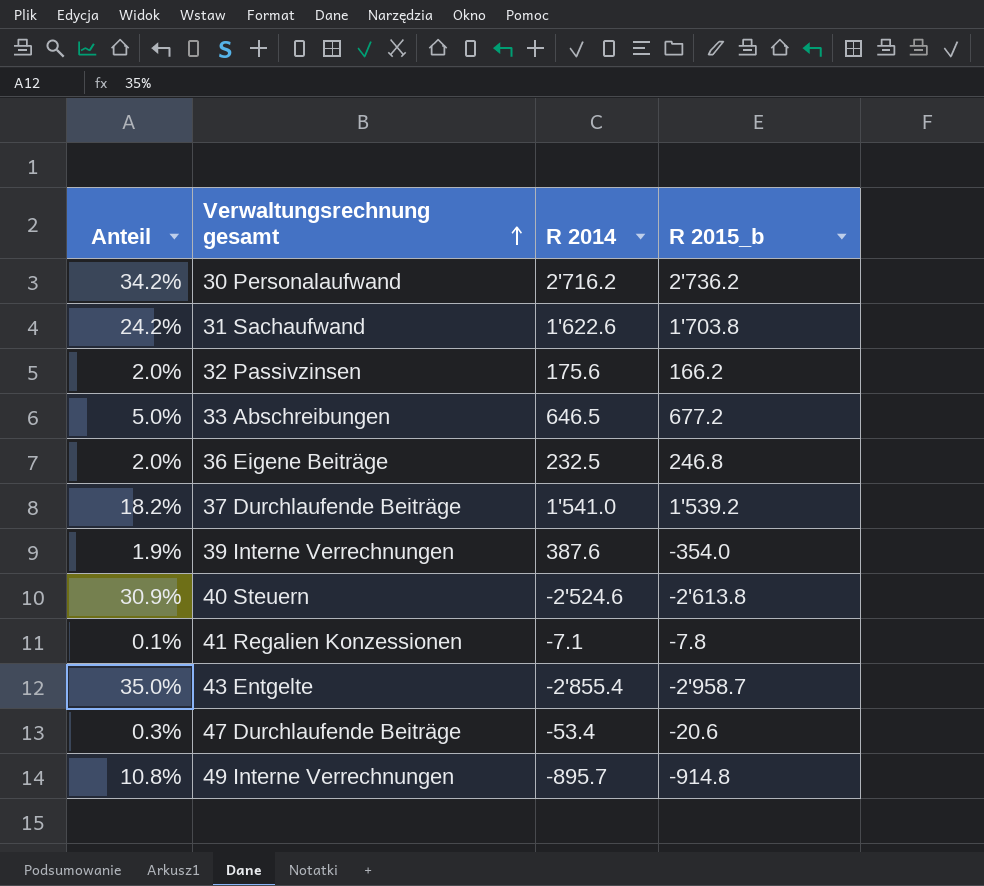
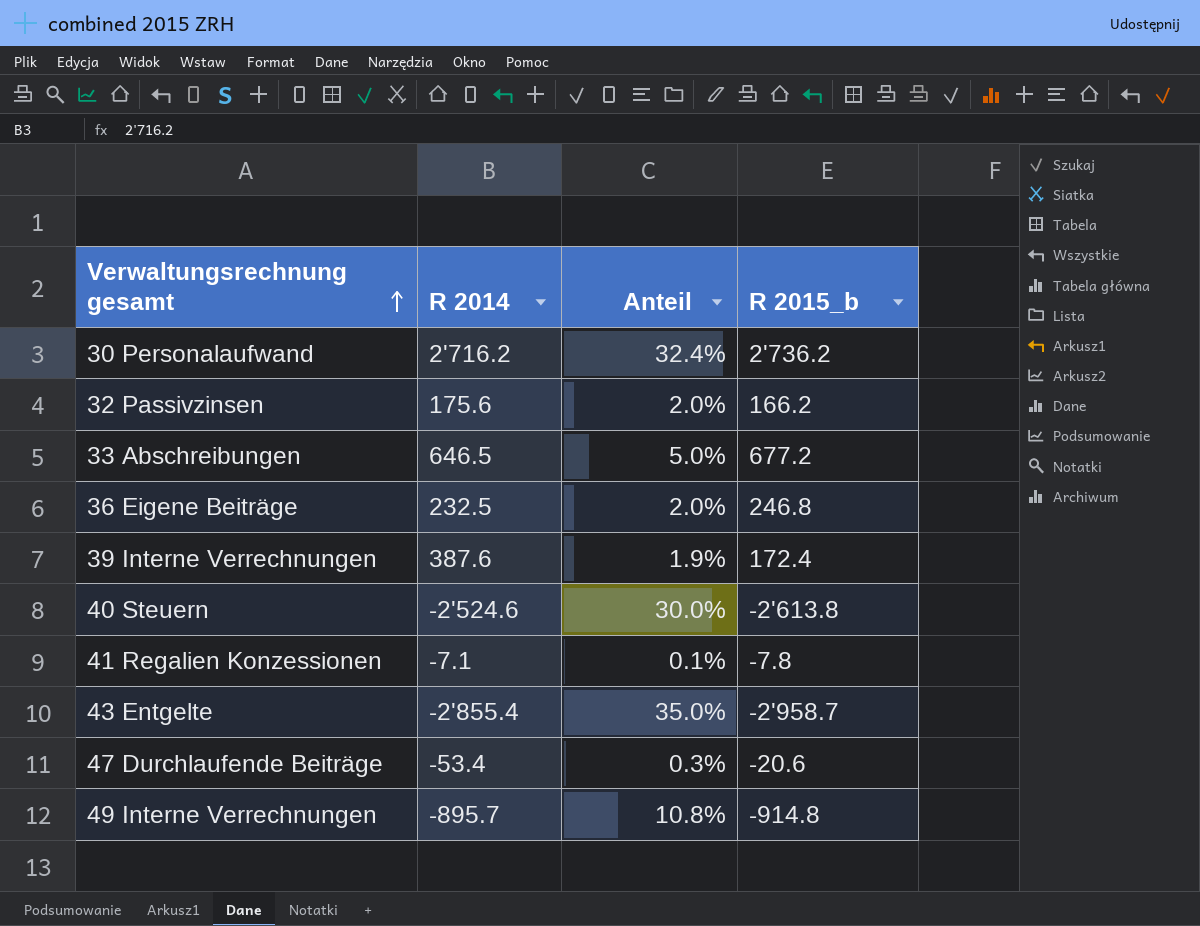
column Anteil | position: 1 -> 3
row 31 Sachaufwand: 24.2% | 1'622.6 | 1'703.8 -> none
row 37 Durchlaufende Beiträge: 18.2% | 1'541.0 | 1'539.2 -> none
30 Personalaufwand | Anteil: 34.2% -> 32.4%
39 Interne Verrechnungen | R 2015_b: -354.0 -> 172.4
40 Steuern | Anteil: 30.9% -> 30.0%

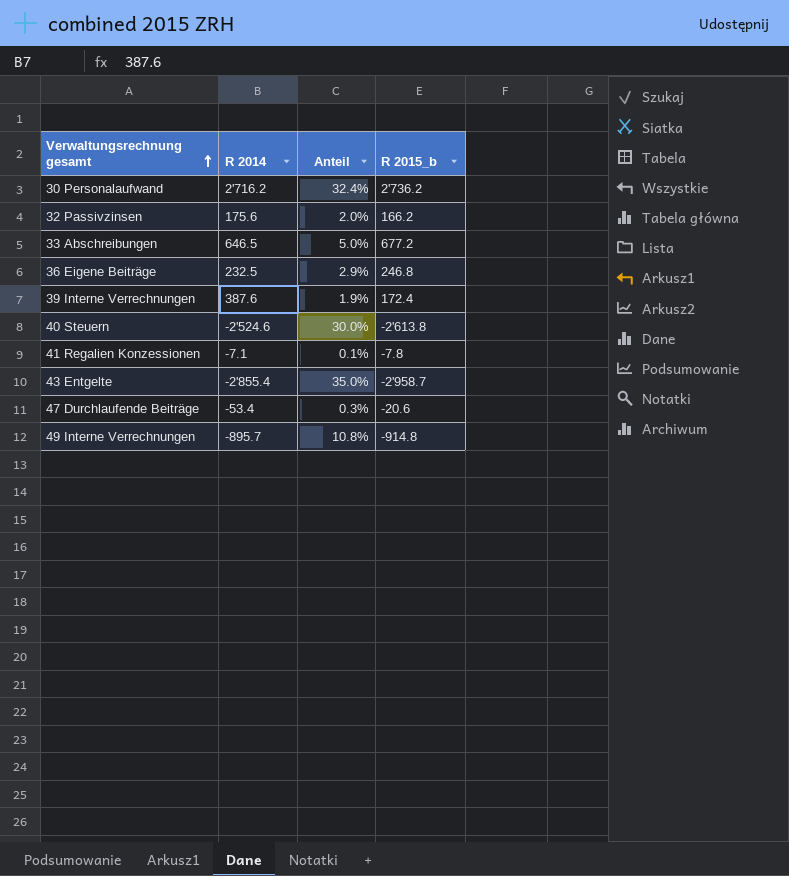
36 Eigene Beiträge | Anteil: 2.0% -> 2.9%

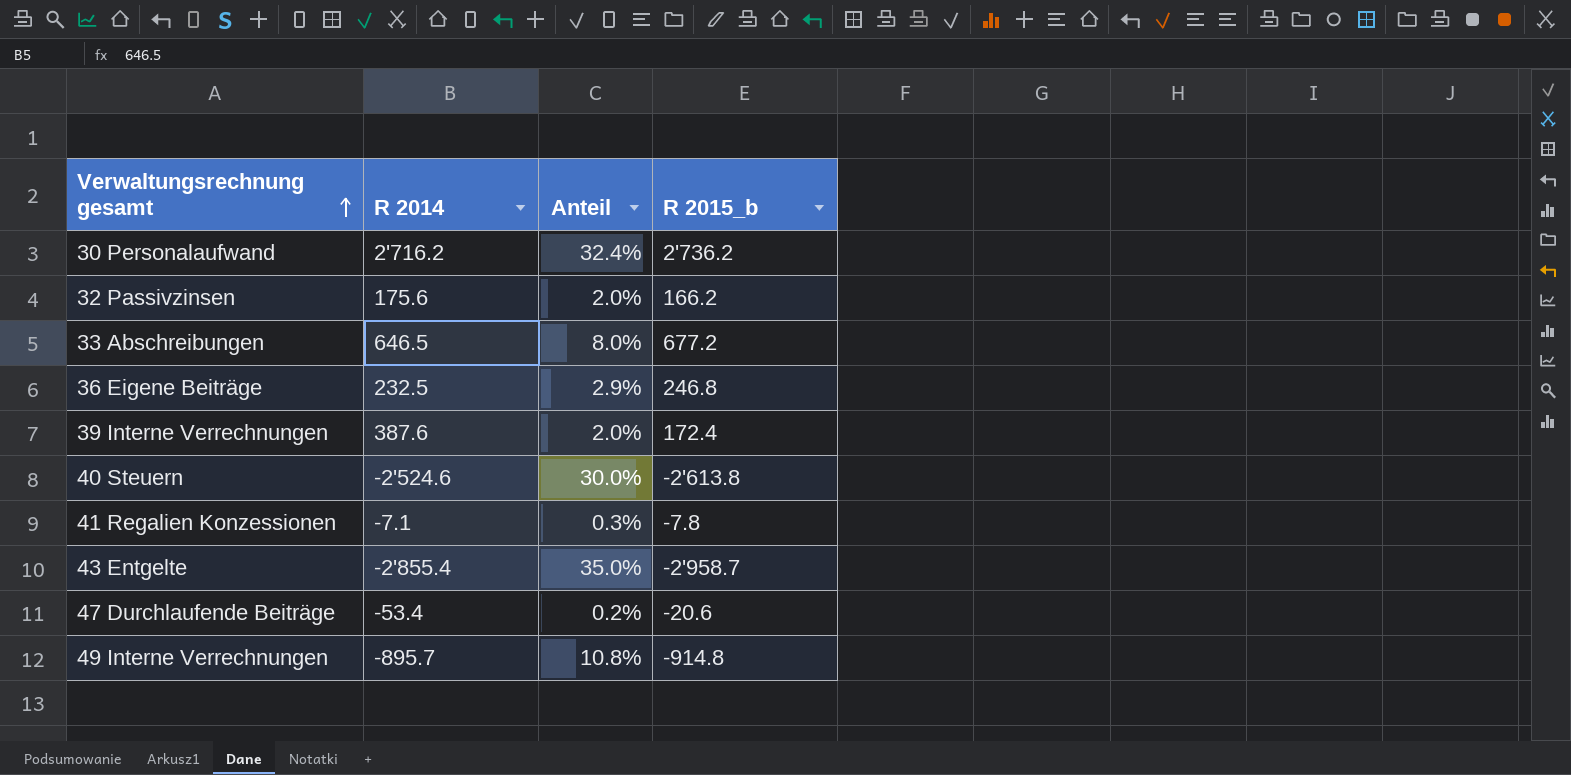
33 Abschreibungen | Anteil: 5.0% -> 8.0%
39 Interne Verrechnungen | Anteil: 1.9% -> 2.0%
41 Regalien Konzessionen | Anteil: 0.1% -> 0.3%
47 Durchlaufende Beiträge | Anteil: 0.3% -> 0.2%

